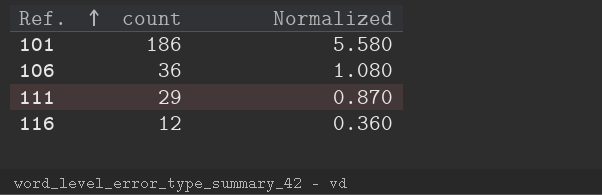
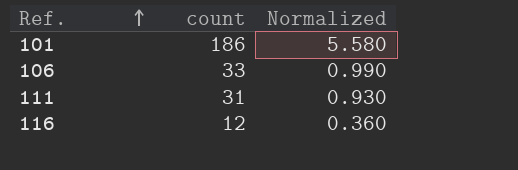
106 | count: 36 -> 33
106 | Normalized: 1.080 -> 0.990
111 | count: 29 -> 31
111 | Normalized: 0.870 -> 0.930

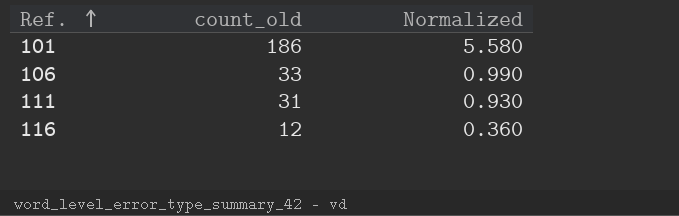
column name: count -> count_old

